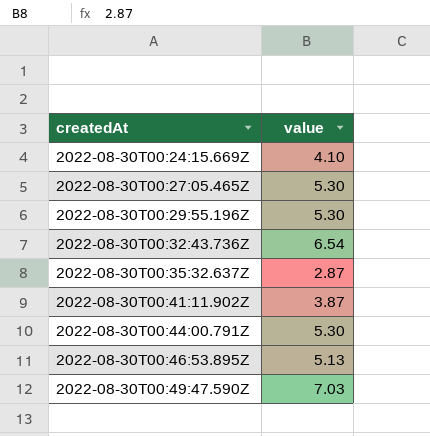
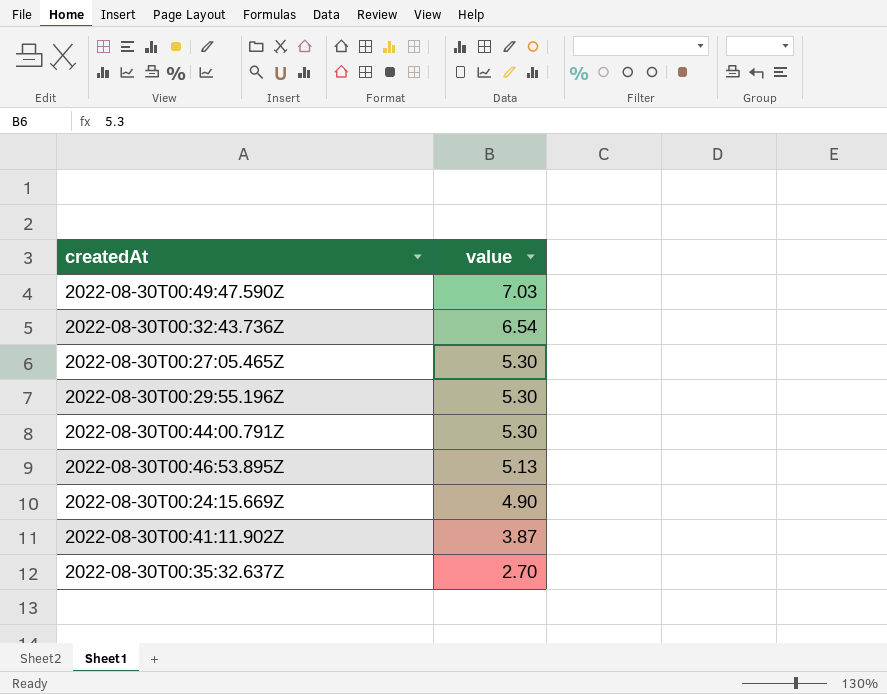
row order: createdAt ascending -> value descending
2022-08-30T00:24:15.669Z | value: 4.10 -> 4.90
2022-08-30T00:35:32.637Z | value: 2.87 -> 2.70

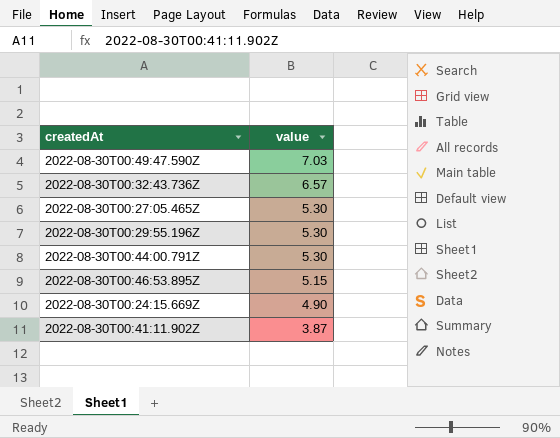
row 2022-08-30T00:35:32.637Z: 2.70 -> none
2022-08-30T00:32:43.736Z | value: 6.54 -> 6.57
2022-08-30T00:46:53.895Z | value: 5.13 -> 5.15

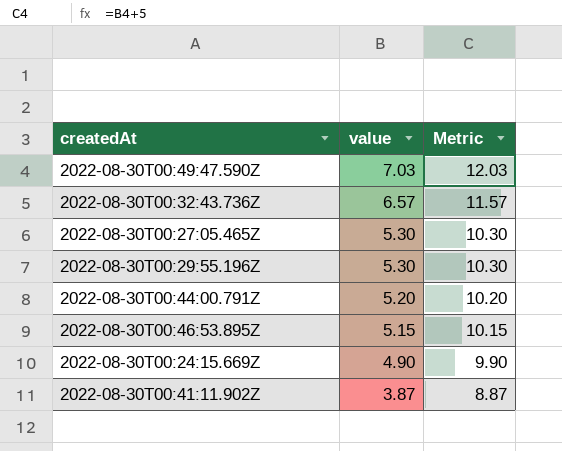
column Metric | formula: none -> [value] + 5
2022-08-30T00:44:00.791Z | value: 5.30 -> 5.20

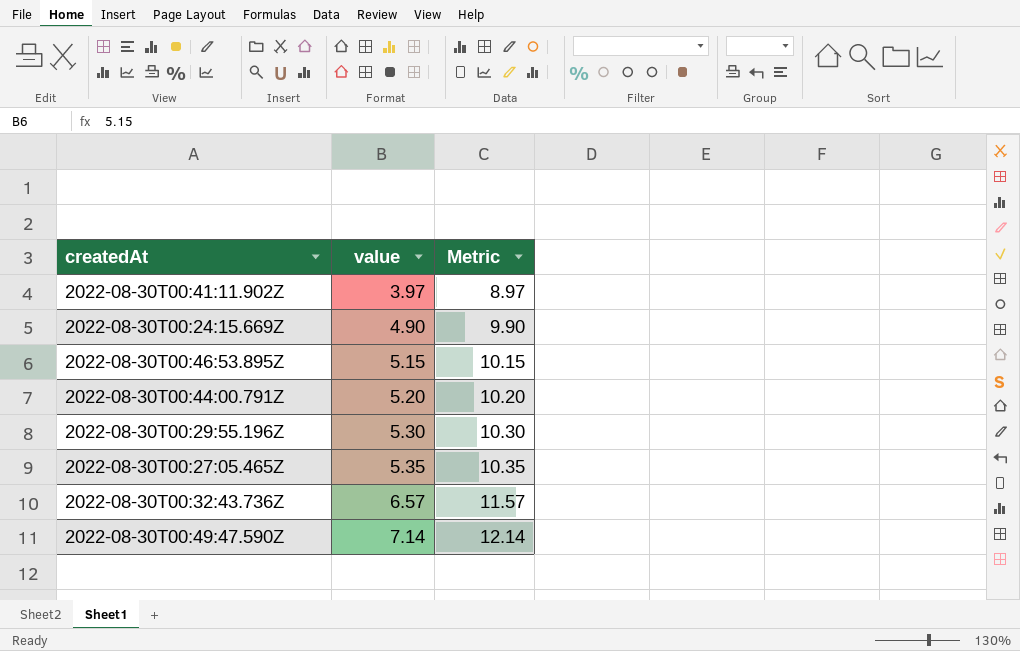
row order: value descending -> value ascending
2022-08-30T00:41:11.902Z | value: 3.87 -> 3.97
2022-08-30T00:41:11.902Z | Metric: 8.87 -> 8.97
2022-08-30T00:27:05.465Z | value: 5.30 -> 5.35
2022-08-30T00:27:05.465Z | Metric: 10.30 -> 10.35
2022-08-30T00:49:47.590Z | value: 7.03 -> 7.14
2022-08-30T00:49:47.590Z | Metric: 12.03 -> 12.14

